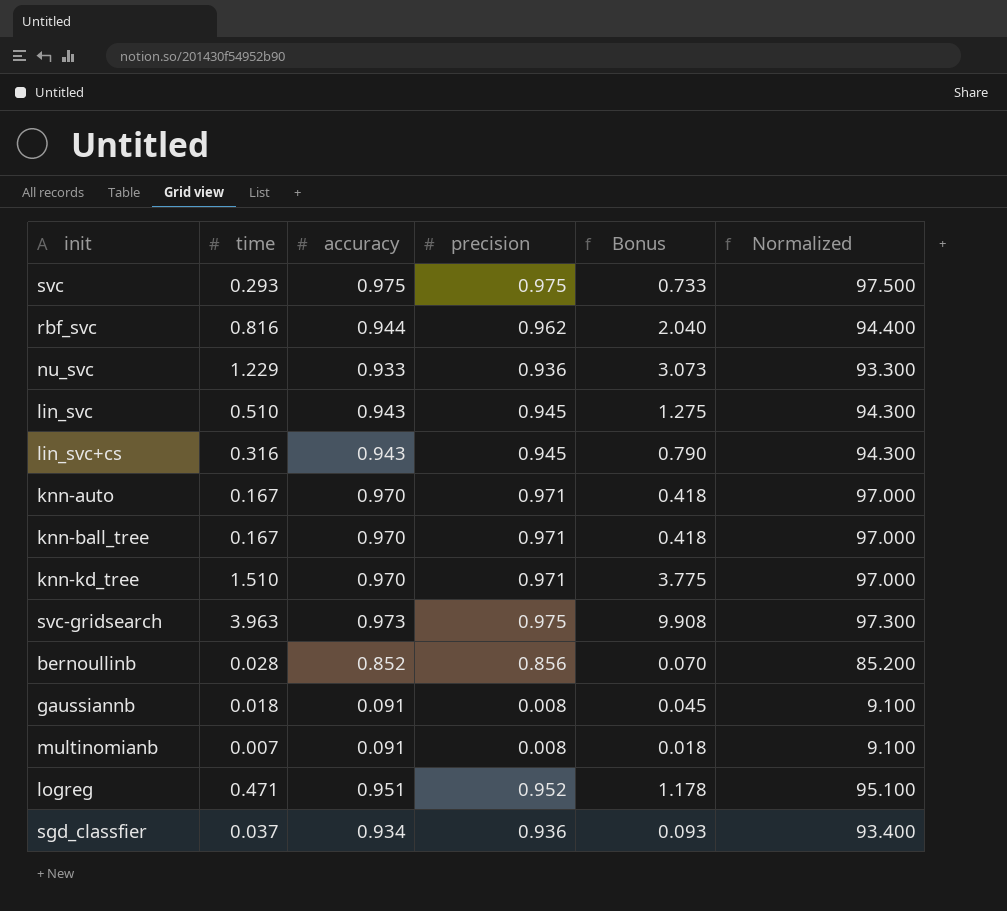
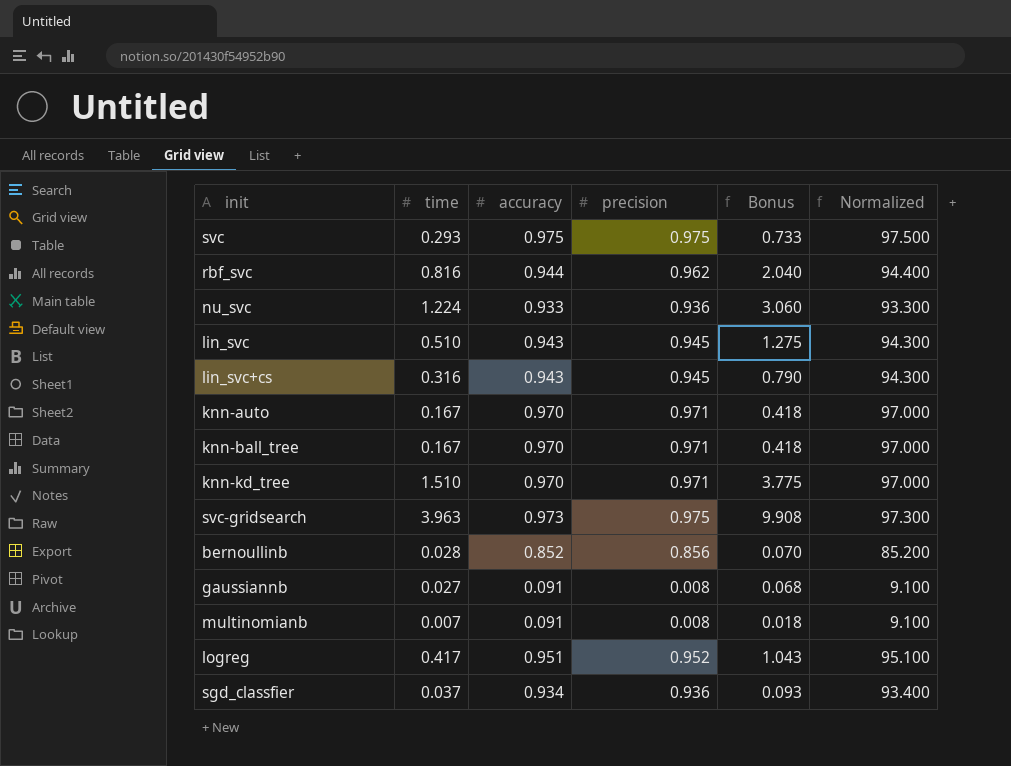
nu_svc | time: 1.229 -> 1.224
nu_svc | Bonus: 3.073 -> 3.060
gaussiannb | time: 0.018 -> 0.027
gaussiannb | Bonus: 0.045 -> 0.068
logreg | time: 0.471 -> 0.417
logreg | Bonus: 1.178 -> 1.043

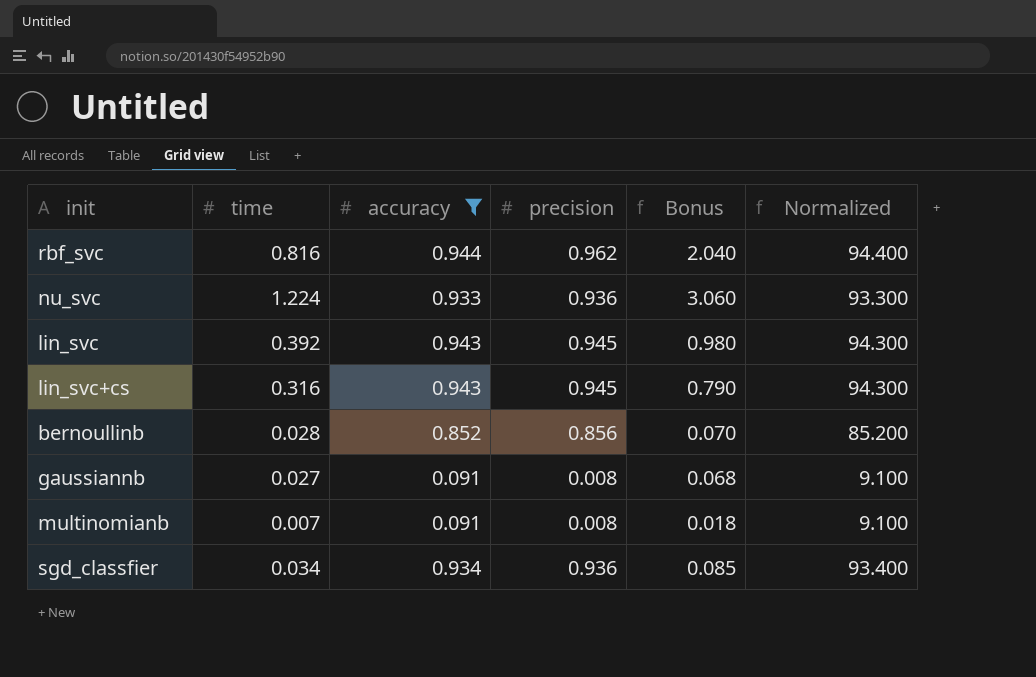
filter: none -> accuracy <= 0.944
lin_svc | time: 0.510 -> 0.392
lin_svc | Bonus: 1.275 -> 0.980
sgd_classfier | time: 0.037 -> 0.034
sgd_classfier | Bonus: 0.093 -> 0.085

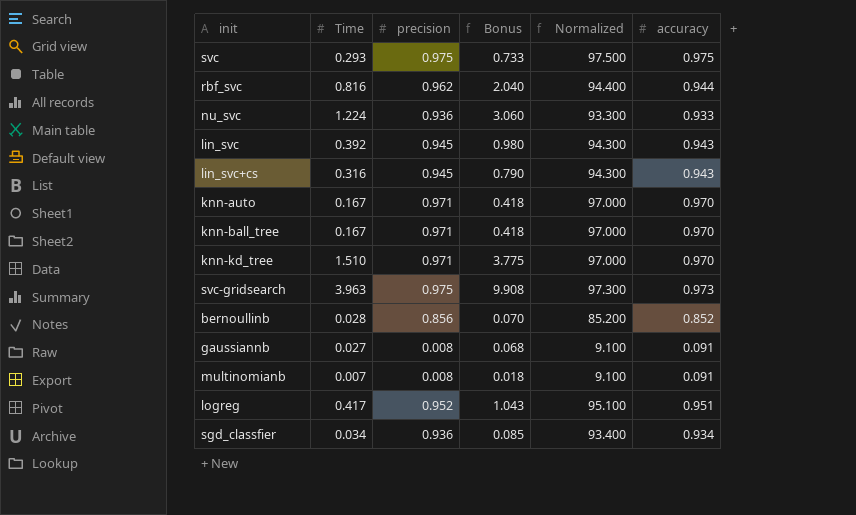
filter: accuracy <= 0.944 -> none
column name: time -> Time
column accuracy | position: 3 -> 6

